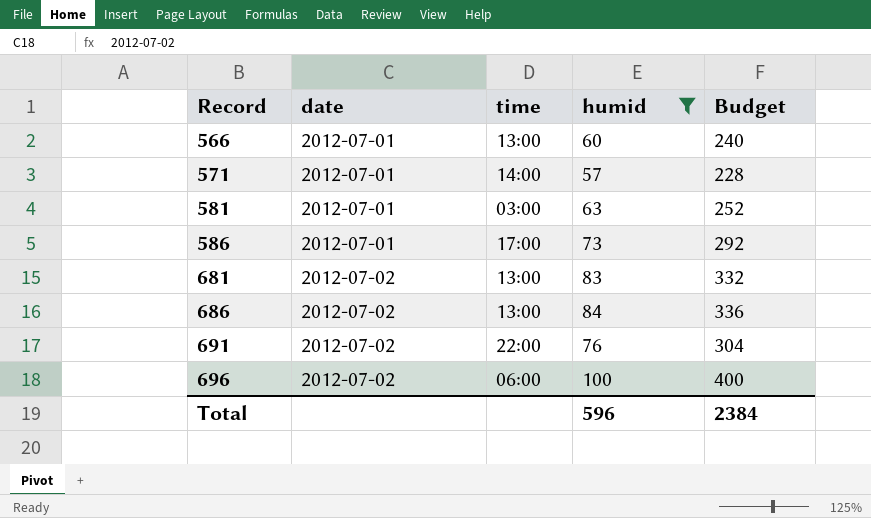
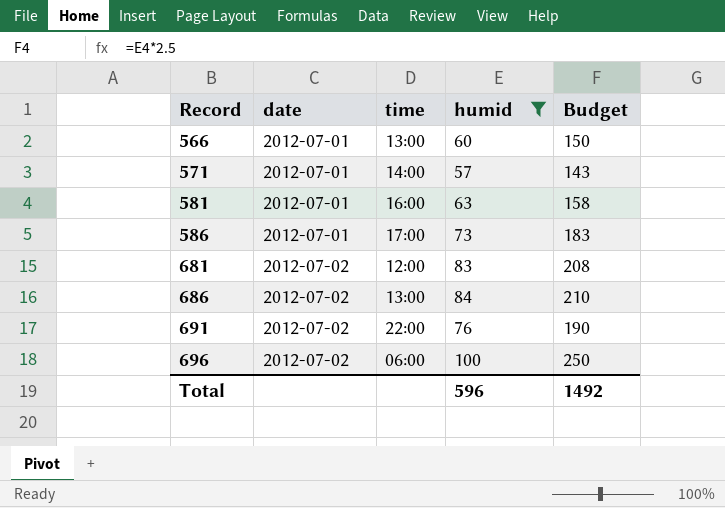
column Budget | formula: [humid] * 4 -> [humid] * 2.5
581 | time: 03:00 -> 16:00
681 | time: 13:00 -> 12:00
Total | Budget: 2384 -> 1492

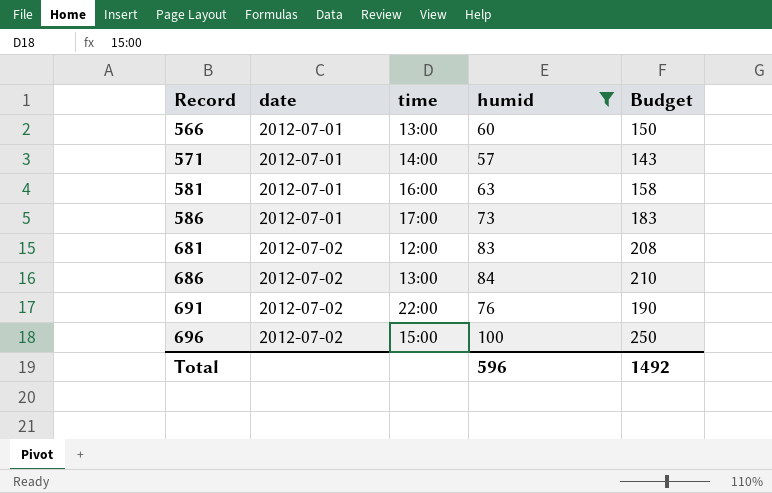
696 | time: 06:00 -> 15:00

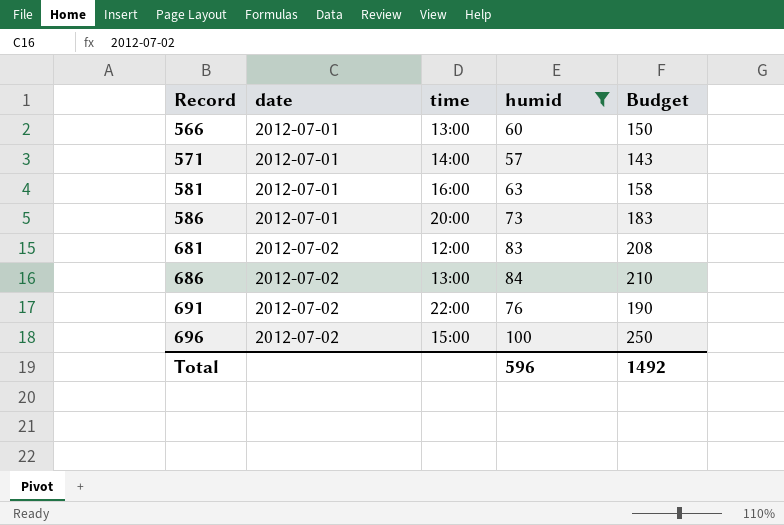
586 | time: 17:00 -> 20:00

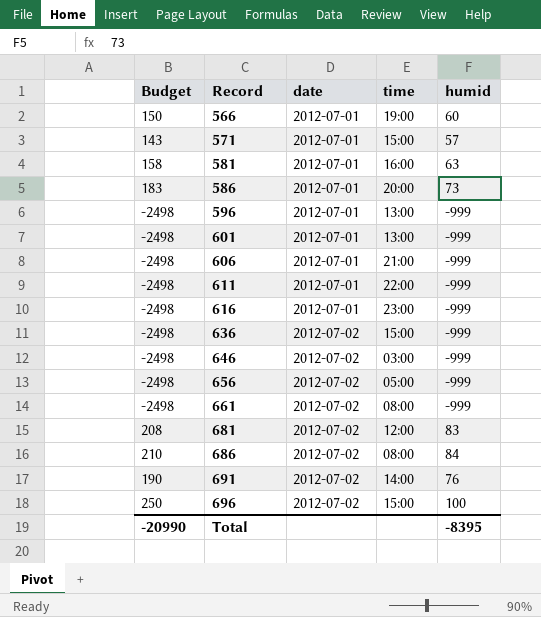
filter: humid != -999 -> none
column Budget | position: 5 -> 1
566 | time: 13:00 -> 19:00
571 | time: 14:00 -> 15:00
686 | time: 13:00 -> 08:00
691 | time: 22:00 -> 14:00
Total | Budget: 1492 -> -20990
Total | humid: 596 -> -8395

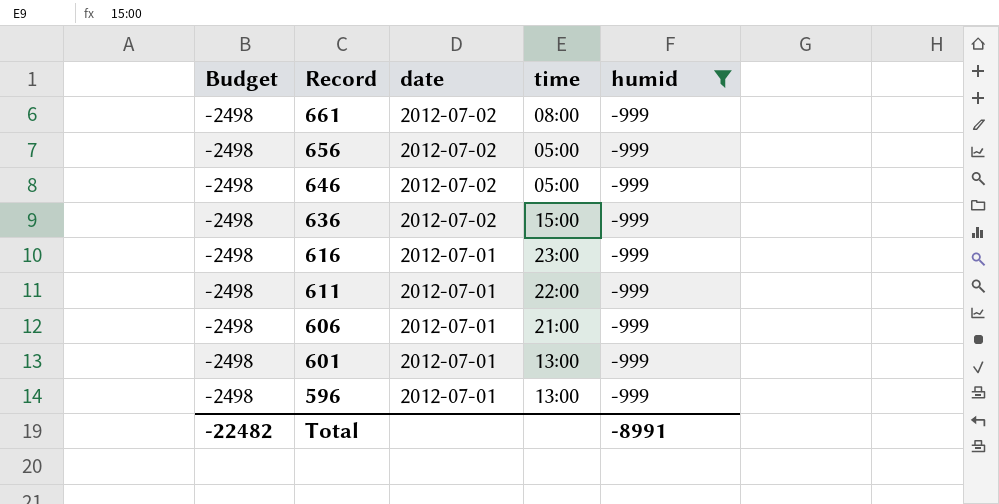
filter: none -> humid = -999
row order: Record ascending -> Record descending
646 | time: 03:00 -> 05:00
Total | Budget: -20990 -> -22482
Total | humid: -8395 -> -8991

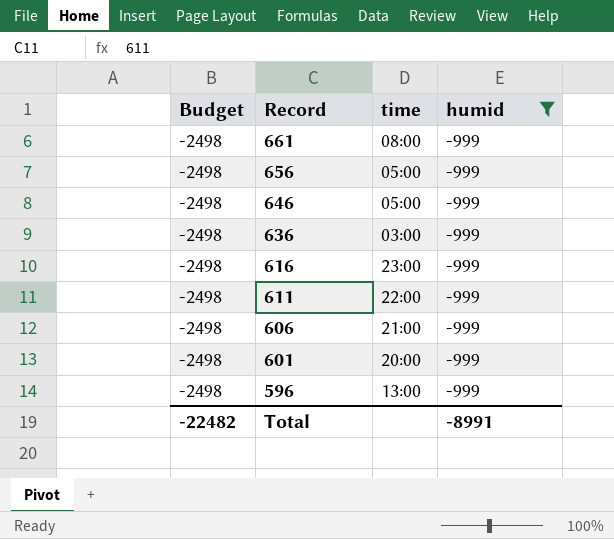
column date | position: 3 -> none
636 | time: 15:00 -> 03:00
601 | time: 13:00 -> 20:00

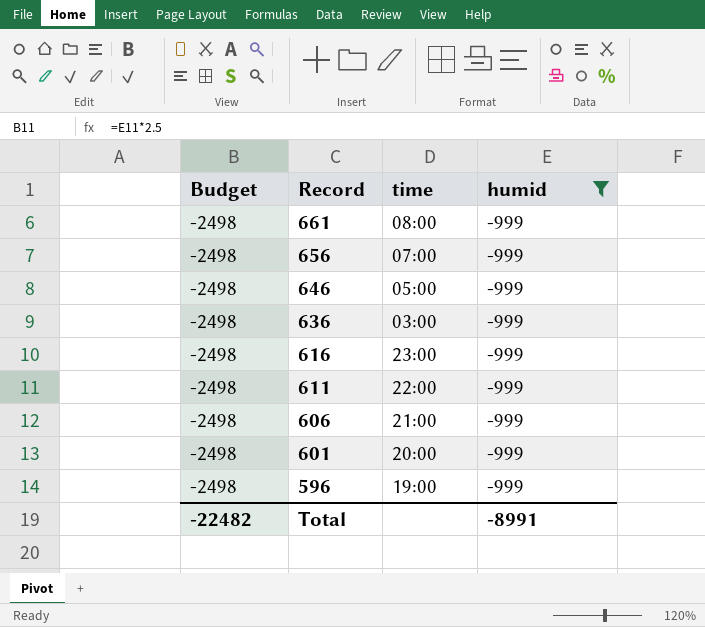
656 | time: 05:00 -> 07:00
596 | time: 13:00 -> 19:00

